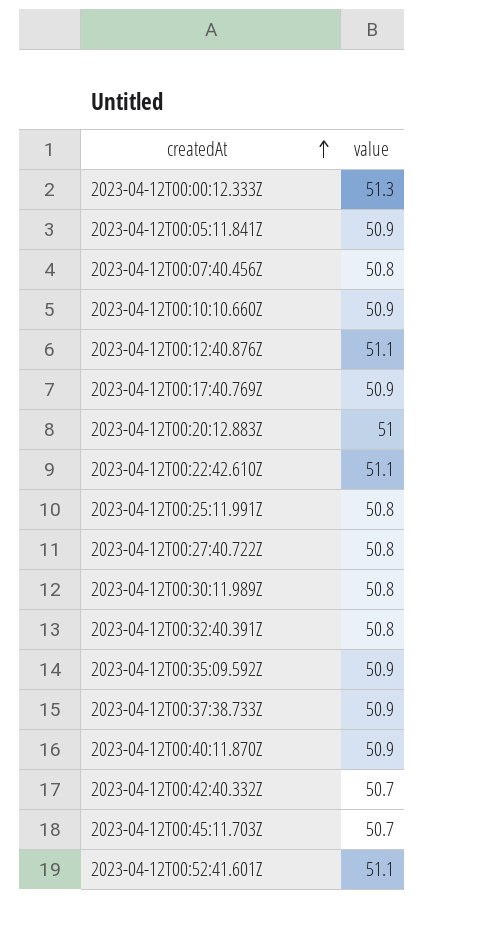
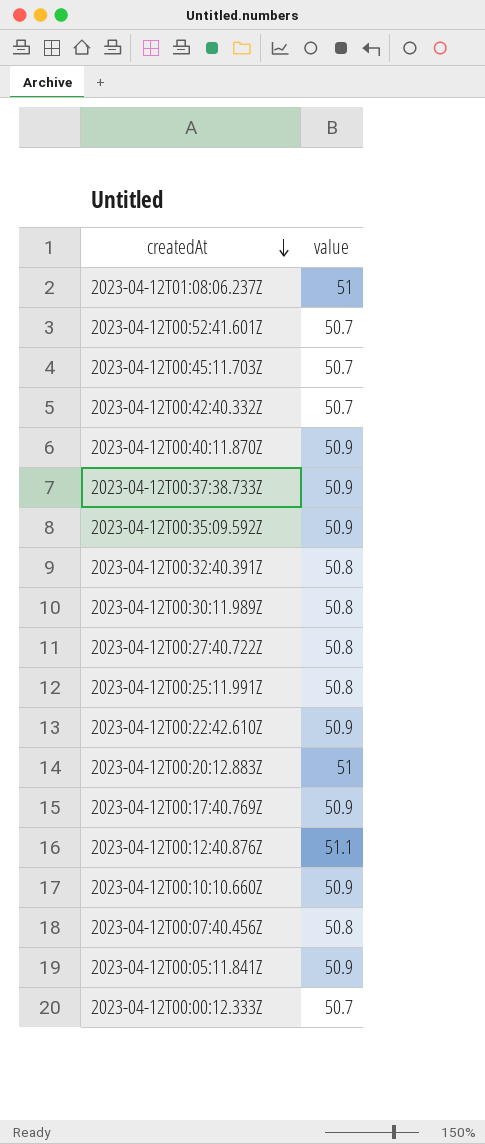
row order: createdAt ascending -> createdAt descending
row 2023-04-12T01:08:06.237Z: none -> 51
2023-04-12T00:52:41.601Z | value: 51.1 -> 50.7
2023-04-12T00:22:42.610Z | value: 51.1 -> 50.9
2023-04-12T00:00:12.333Z | value: 51.3 -> 50.7

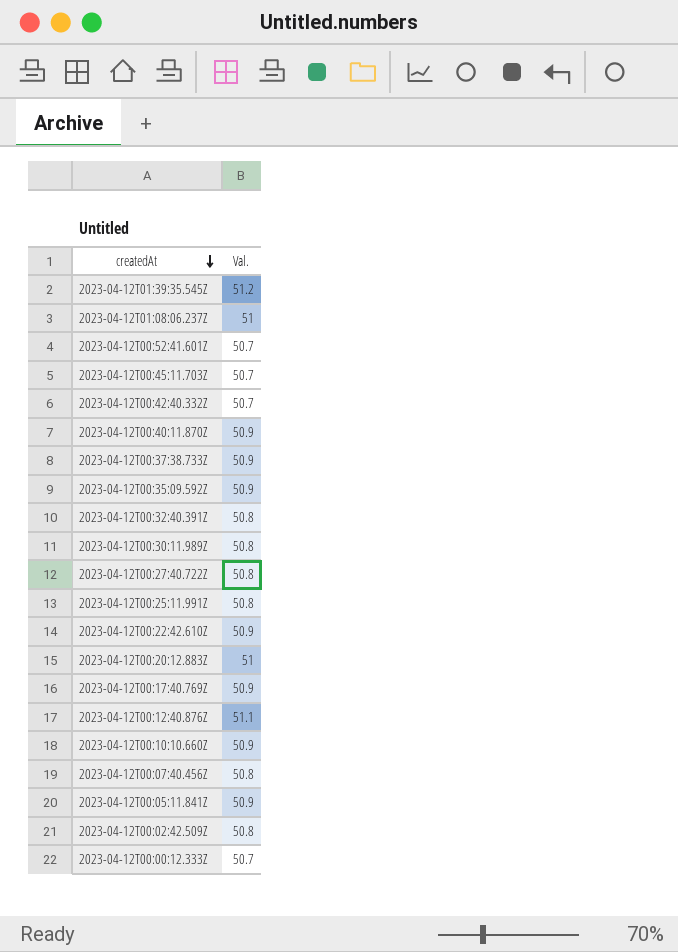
column name: value -> Val.
row 2023-04-12T01:39:35.545Z: none -> 51.2
row 2023-04-12T00:02:42.509Z: none -> 50.8

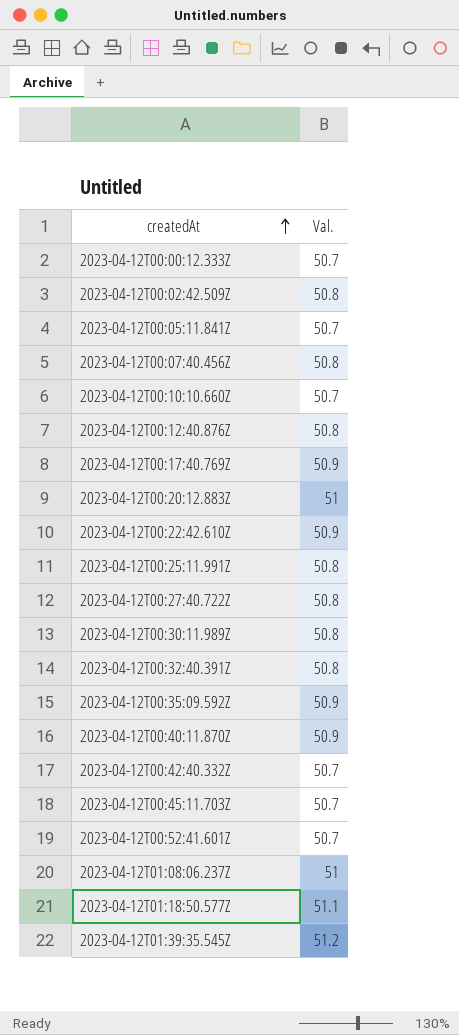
row order: createdAt descending -> createdAt ascending
row 2023-04-12T00:37:38.733Z: 50.9 -> none
2023-04-12T00:05:11.841Z | Val.: 50.9 -> 50.7
2023-04-12T00:10:10.660Z | Val.: 50.9 -> 50.7
2023-04-12T00:12:40.876Z | Val.: 51.1 -> 50.8
row 2023-04-12T01:18:50.577Z: none -> 51.1

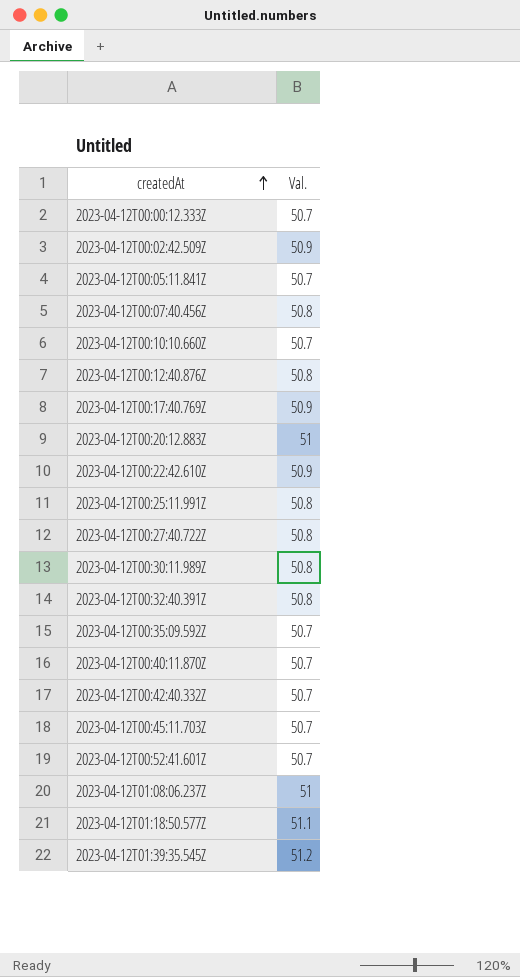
2023-04-12T00:02:42.509Z | Val.: 50.8 -> 50.9
2023-04-12T00:35:09.592Z | Val.: 50.9 -> 50.7
2023-04-12T00:40:11.870Z | Val.: 50.9 -> 50.7

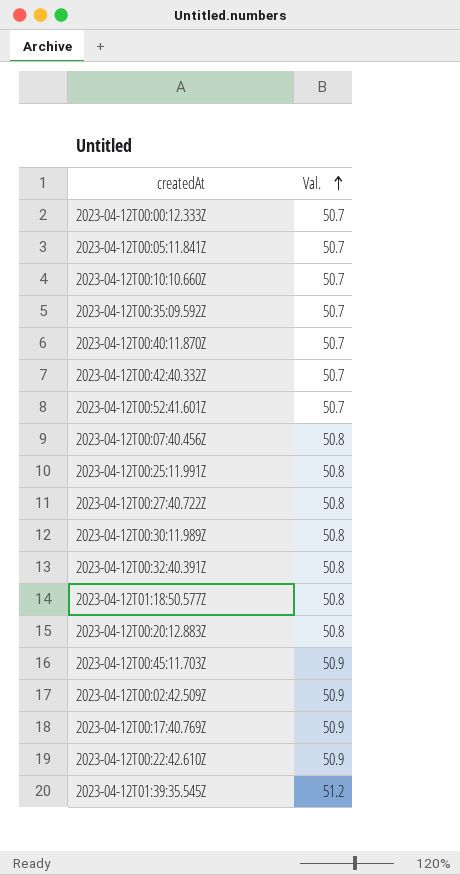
row order: createdAt ascending -> Val. ascending
row 2023-04-12T00:12:40.876Z: 50.8 -> none
row 2023-04-12T01:08:06.237Z: 51 -> none
2023-04-12T01:18:50.577Z | Val.: 51.1 -> 50.8
2023-04-12T00:20:12.883Z | Val.: 51 -> 50.8
2023-04-12T00:45:11.703Z | Val.: 50.7 -> 50.9

